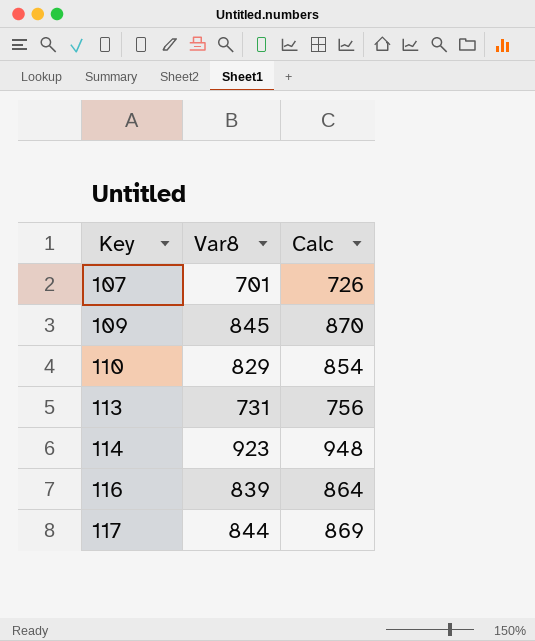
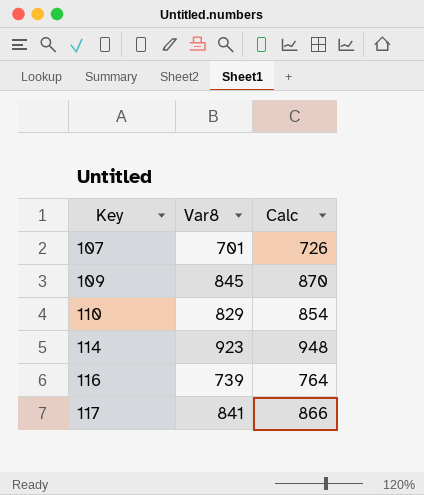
row 113: 731 | 756 -> none
116 | Var8: 839 -> 739
116 | Calc: 864 -> 764
117 | Var8: 844 -> 841
117 | Calc: 869 -> 866

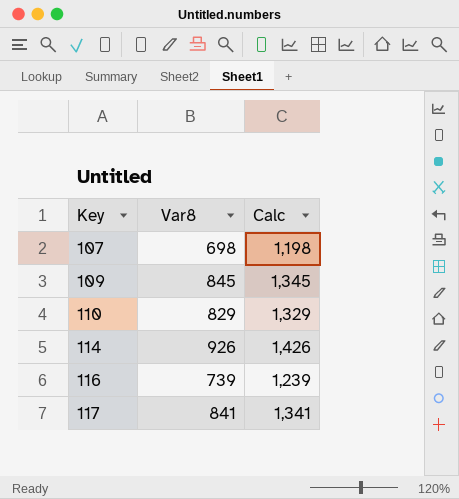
column Calc | formula: [Var8] + 25 -> [Var8] + 500
107 | Var8: 701 -> 698
114 | Var8: 923 -> 926

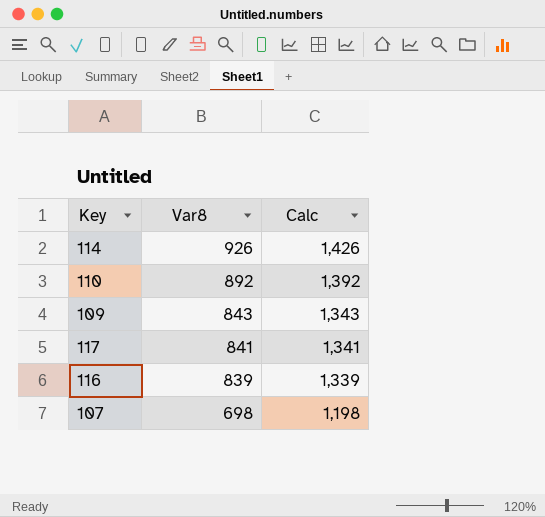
row order: Key ascending -> Var8 descending
110 | Var8: 829 -> 892
110 | Calc: 1,329 -> 1,392
109 | Var8: 845 -> 843
109 | Calc: 1,345 -> 1,343
116 | Var8: 739 -> 839
116 | Calc: 1,239 -> 1,339

